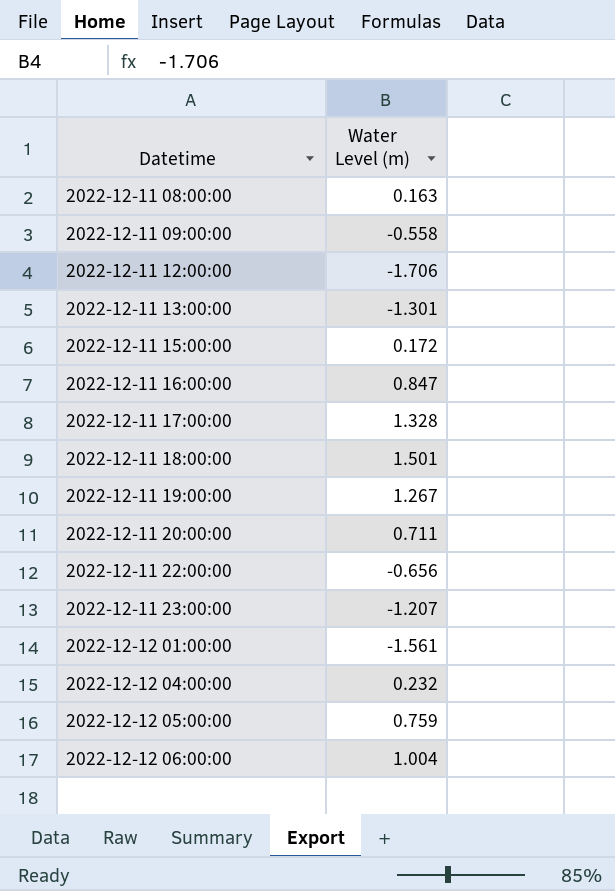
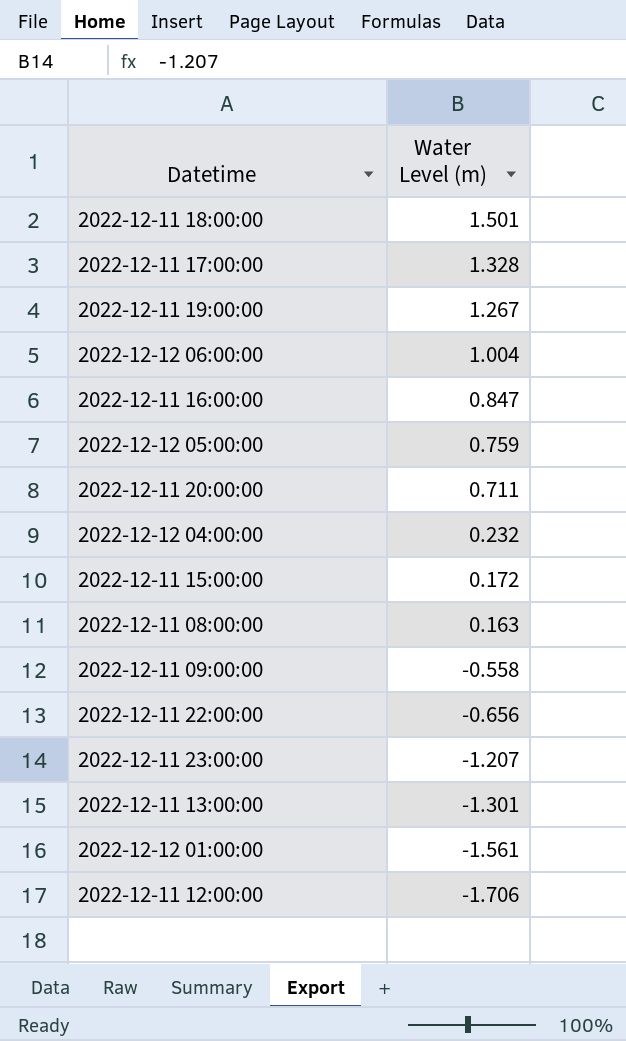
row order: Datetime ascending -> Water Level (m) descending

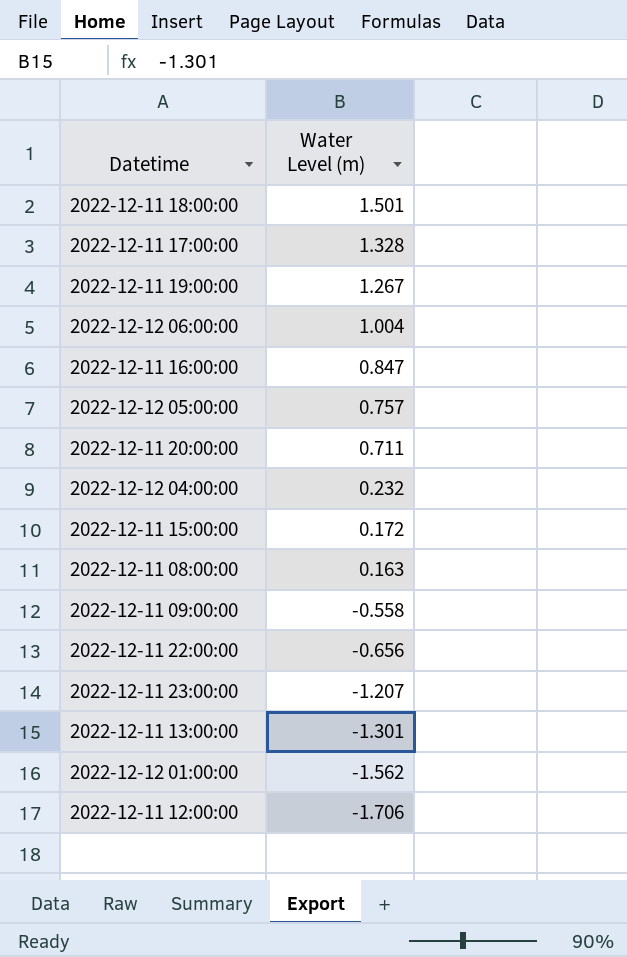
2022-12-12 05:00:00 | Water Level (m): 0.759 -> 0.757
2022-12-12 01:00:00 | Water Level (m): -1.561 -> -1.562

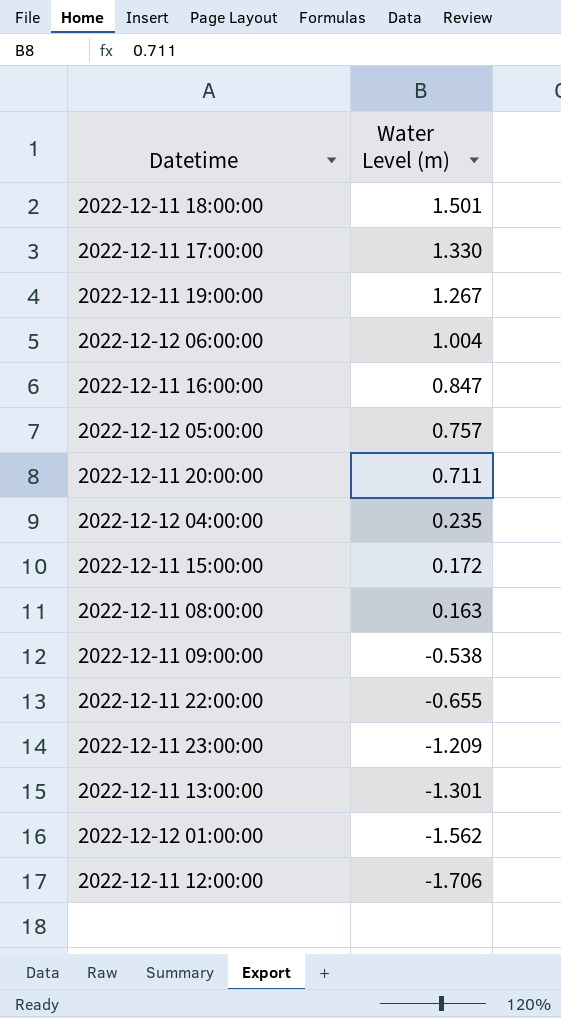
2022-12-11 17:00:00 | Water Level (m): 1.328 -> 1.330
2022-12-12 04:00:00 | Water Level (m): 0.232 -> 0.235
2022-12-11 09:00:00 | Water Level (m): -0.558 -> -0.538
2022-12-11 22:00:00 | Water Level (m): -0.656 -> -0.655
2022-12-11 23:00:00 | Water Level (m): -1.207 -> -1.209

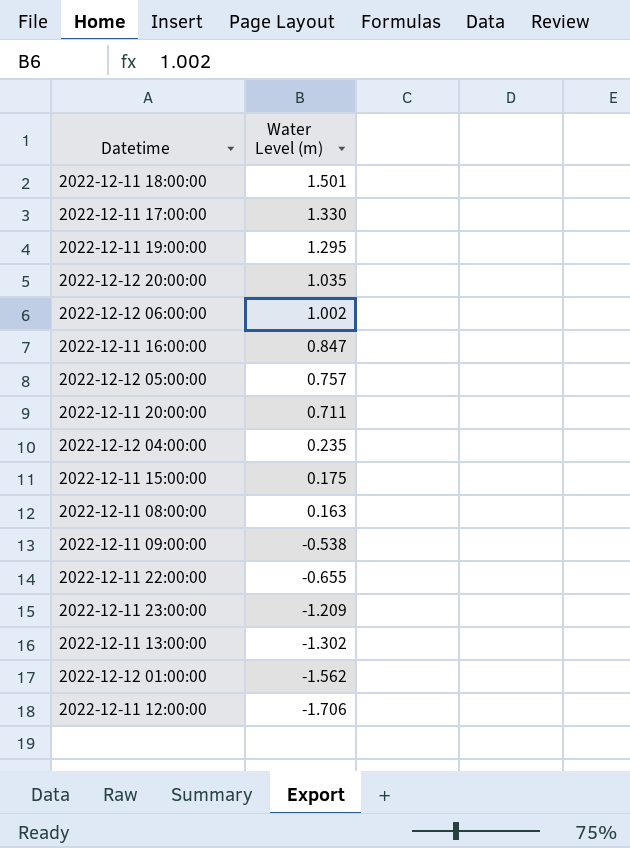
2022-12-11 19:00:00 | Water Level (m): 1.267 -> 1.295
row 2022-12-12 20:00:00: none -> 1.035
2022-12-12 06:00:00 | Water Level (m): 1.004 -> 1.002
2022-12-11 15:00:00 | Water Level (m): 0.172 -> 0.175
2022-12-11 13:00:00 | Water Level (m): -1.301 -> -1.302

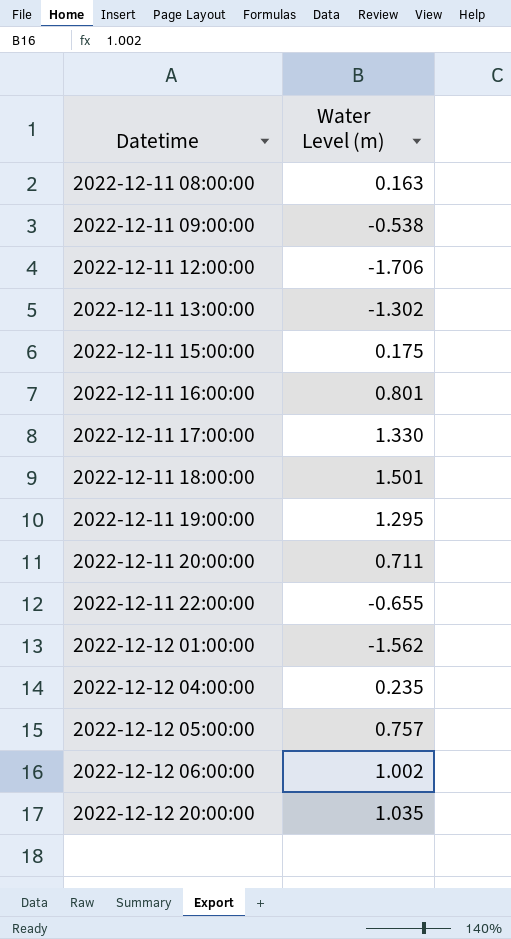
row order: Water Level (m) descending -> Datetime ascending
row 2022-12-11 23:00:00: -1.209 -> none
2022-12-11 16:00:00 | Water Level (m): 0.847 -> 0.801

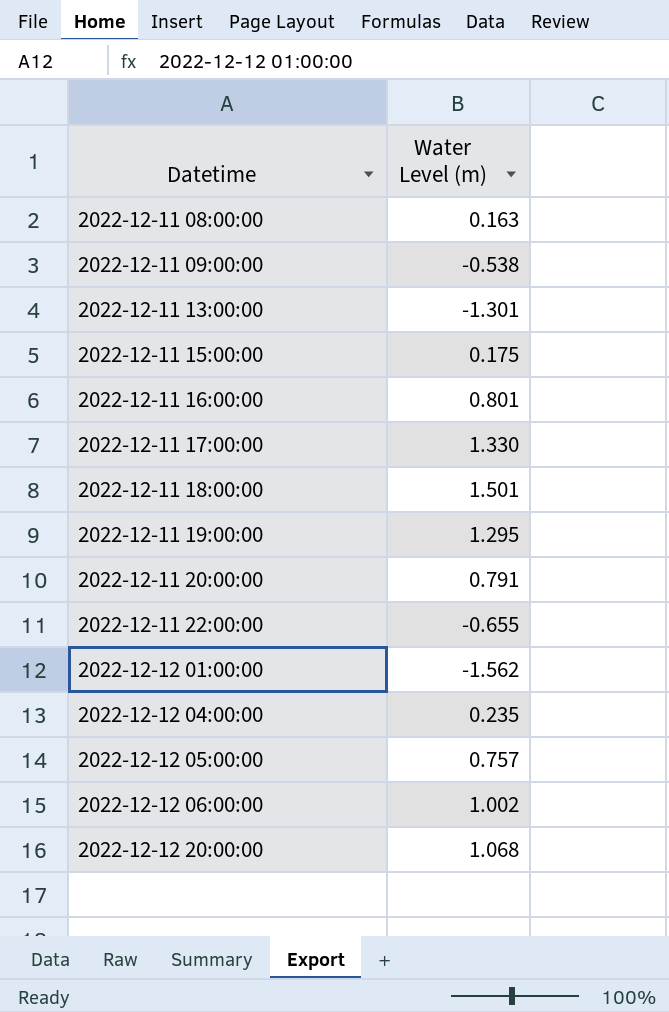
row 2022-12-11 12:00:00: -1.706 -> none
2022-12-11 13:00:00 | Water Level (m): -1.302 -> -1.301
2022-12-11 20:00:00 | Water Level (m): 0.711 -> 0.791
2022-12-12 20:00:00 | Water Level (m): 1.035 -> 1.068

